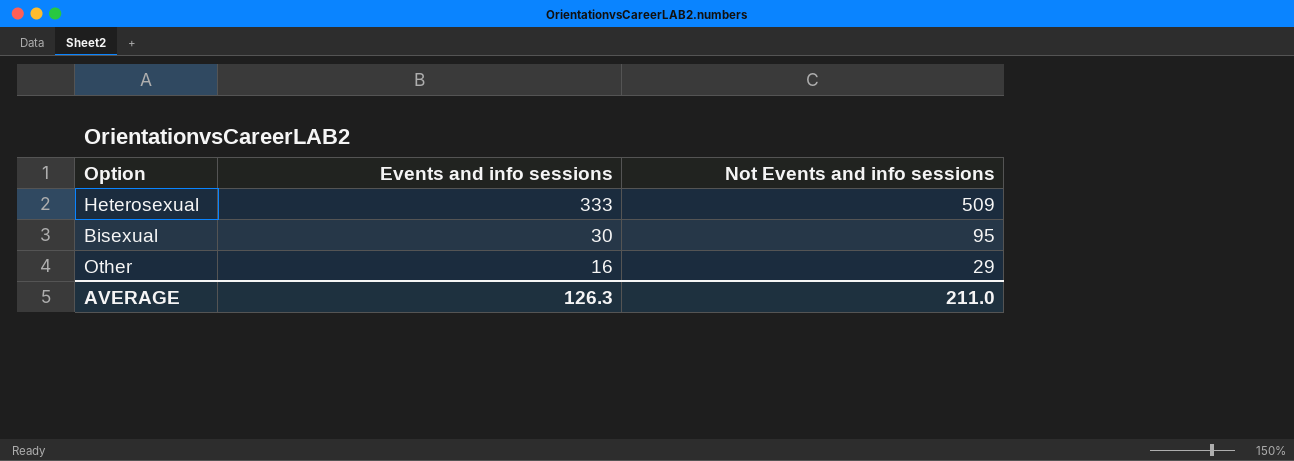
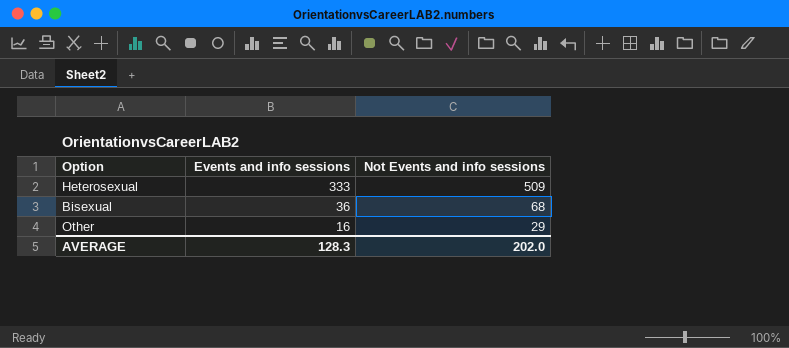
Bisexual | Events and info sessions: 30 -> 36
Bisexual | Not Events and info sessions: 95 -> 68
AVERAGE | Events and info sessions: 126.3 -> 128.3
AVERAGE | Not Events and info sessions: 211.0 -> 202.0

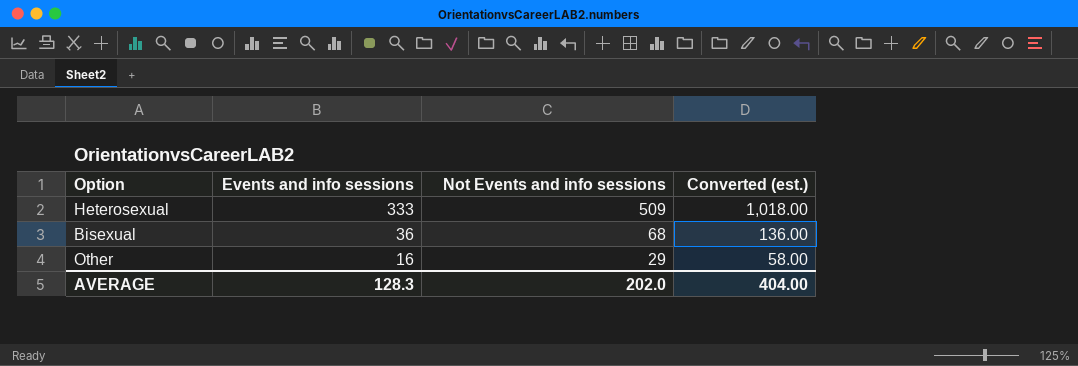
column Converted (est.) | formula: none -> [Not Events and info sessions] * 2

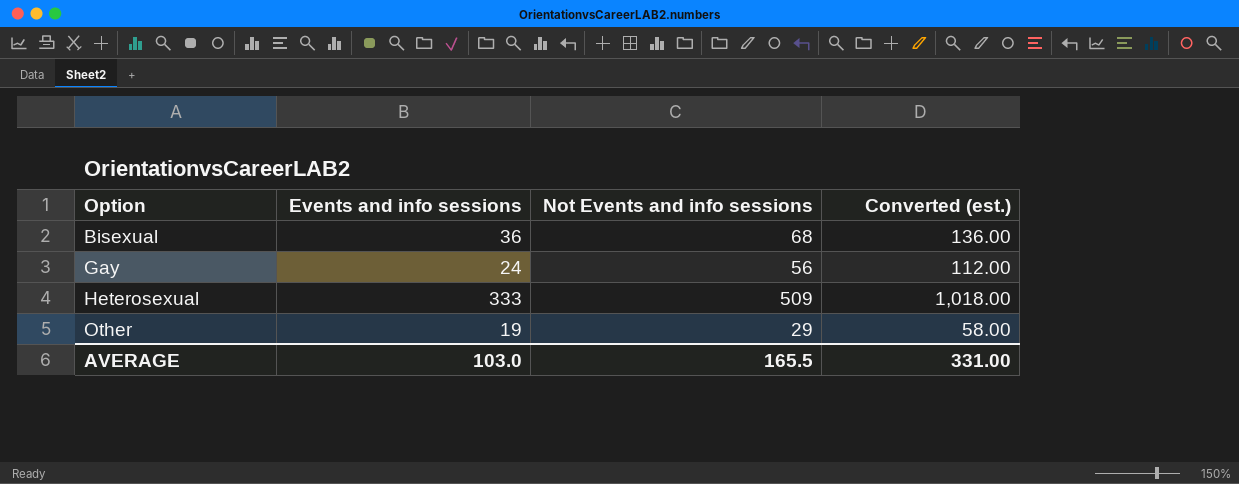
row order: Events and info sessions descending -> Option ascending
row Gay: none -> 24 | 56 | 112.00
Other | Events and info sessions: 16 -> 19
AVERAGE | Events and info sessions: 128.3 -> 103.0
AVERAGE | Not Events and info sessions: 202.0 -> 165.5
AVERAGE | Converted (est.): 404.00 -> 331.00

